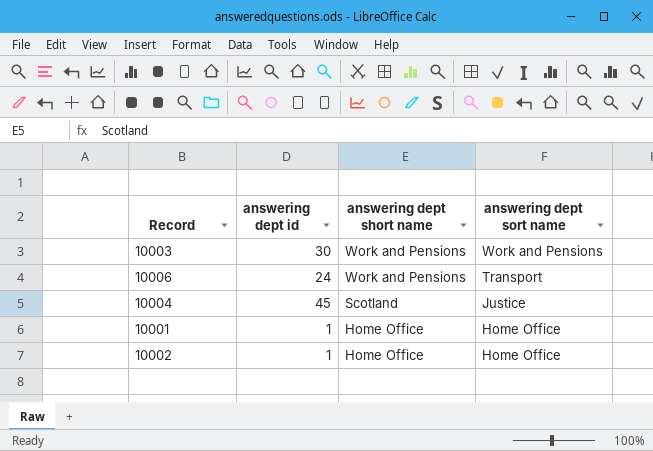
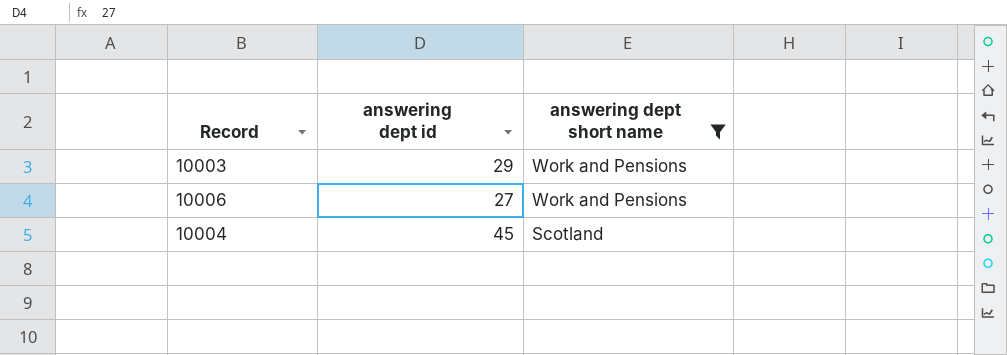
filter: none -> answering dept short name != Home Office
column answering dept sort name | position: 4 -> none
10003 | answering dept id: 30 -> 29
10006 | answering dept id: 24 -> 27

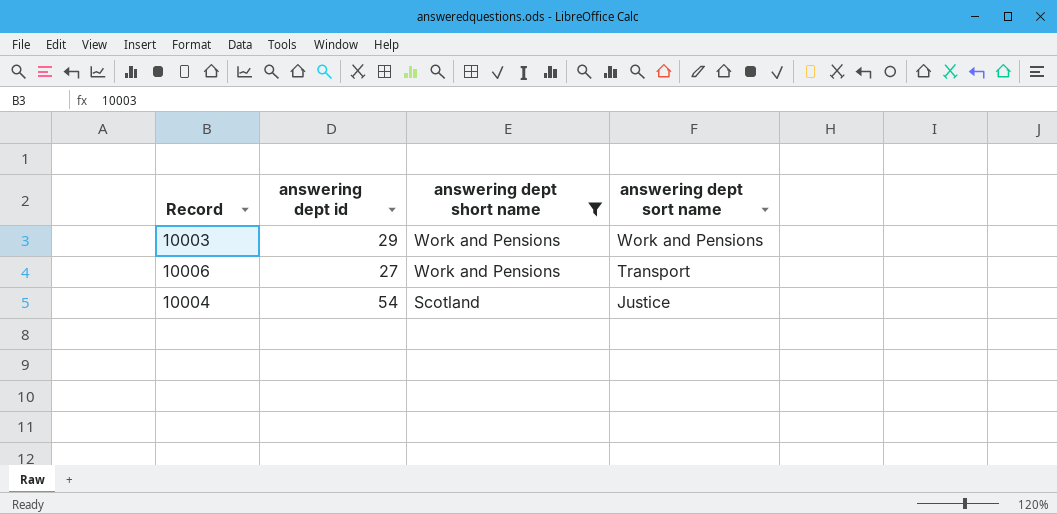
column answering dept sort name | position: none -> 4
10004 | answering dept id: 45 -> 54

